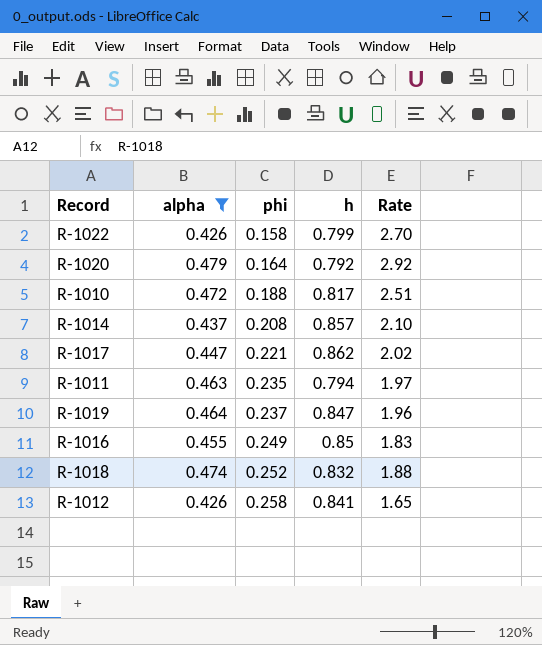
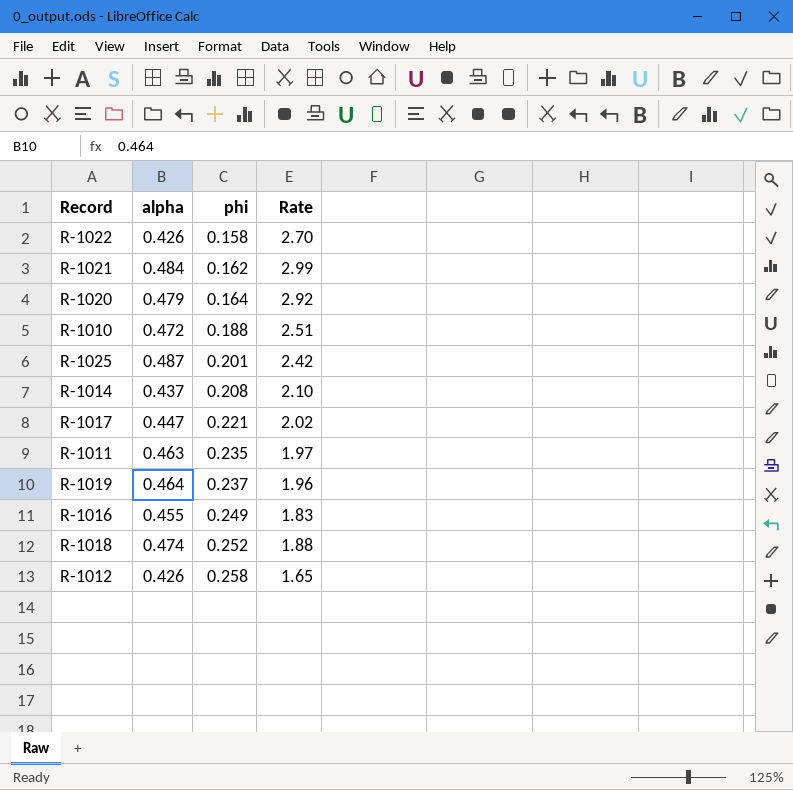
filter: alpha <= 0.479 -> none
column h | position: 4 -> none

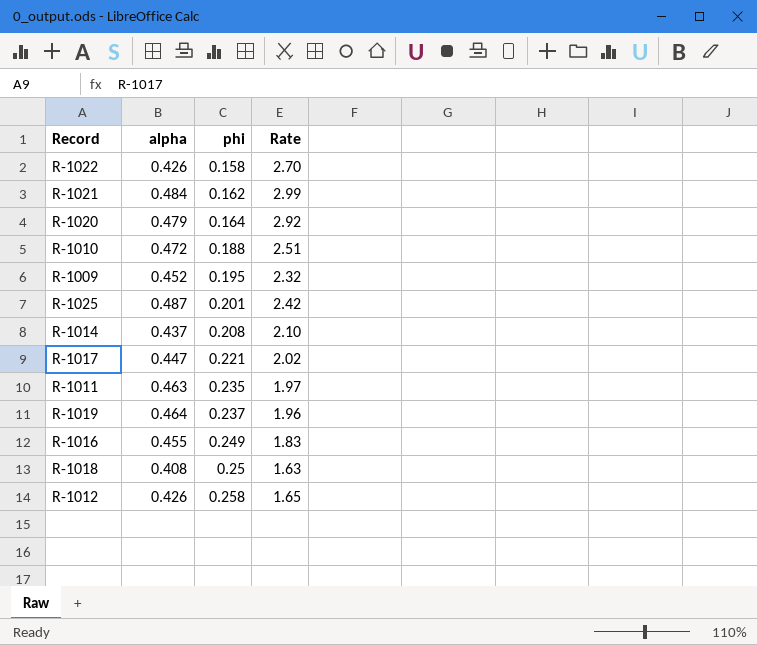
row R-1009: none -> 0.452 | 0.195 | 2.32
R-1018 | alpha: 0.474 -> 0.408
R-1018 | phi: 0.252 -> 0.25
R-1018 | Rate: 1.88 -> 1.63

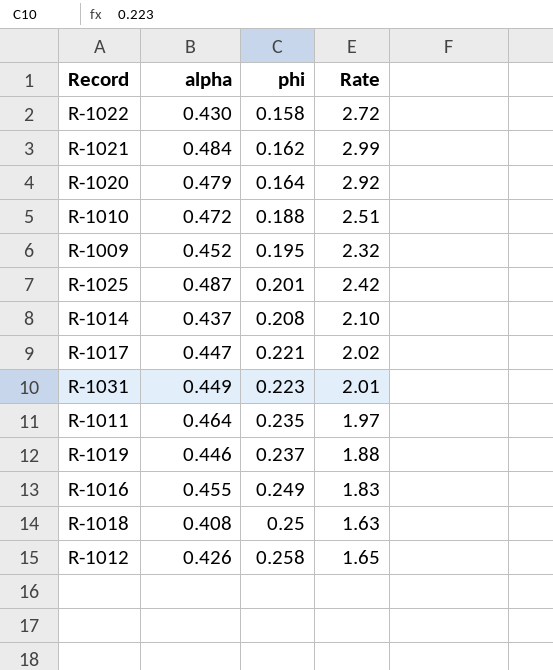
R-1022 | alpha: 0.426 -> 0.430
R-1022 | Rate: 2.70 -> 2.72
row R-1031: none -> 0.449 | 0.223 | 2.01
R-1011 | alpha: 0.463 -> 0.464
R-1019 | alpha: 0.464 -> 0.446
R-1019 | Rate: 1.96 -> 1.88

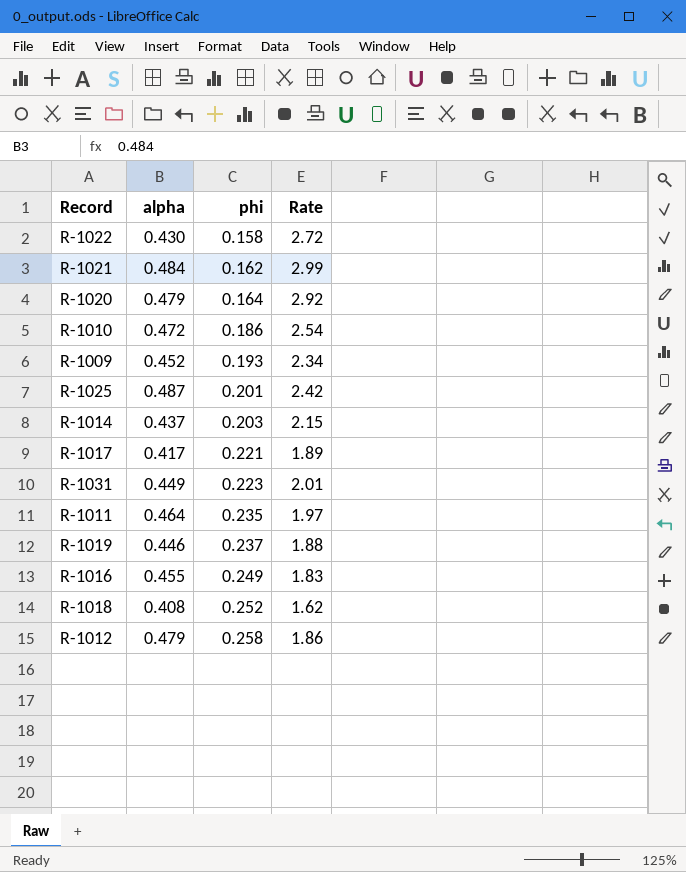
R-1010 | phi: 0.188 -> 0.186
R-1010 | Rate: 2.51 -> 2.54
R-1009 | phi: 0.195 -> 0.193
R-1009 | Rate: 2.32 -> 2.34
R-1014 | phi: 0.208 -> 0.203
R-1014 | Rate: 2.10 -> 2.15
R-1017 | alpha: 0.447 -> 0.417
R-1017 | Rate: 2.02 -> 1.89
R-1018 | phi: 0.25 -> 0.252
R-1018 | Rate: 1.63 -> 1.62
R-1012 | alpha: 0.426 -> 0.479
R-1012 | Rate: 1.65 -> 1.86

